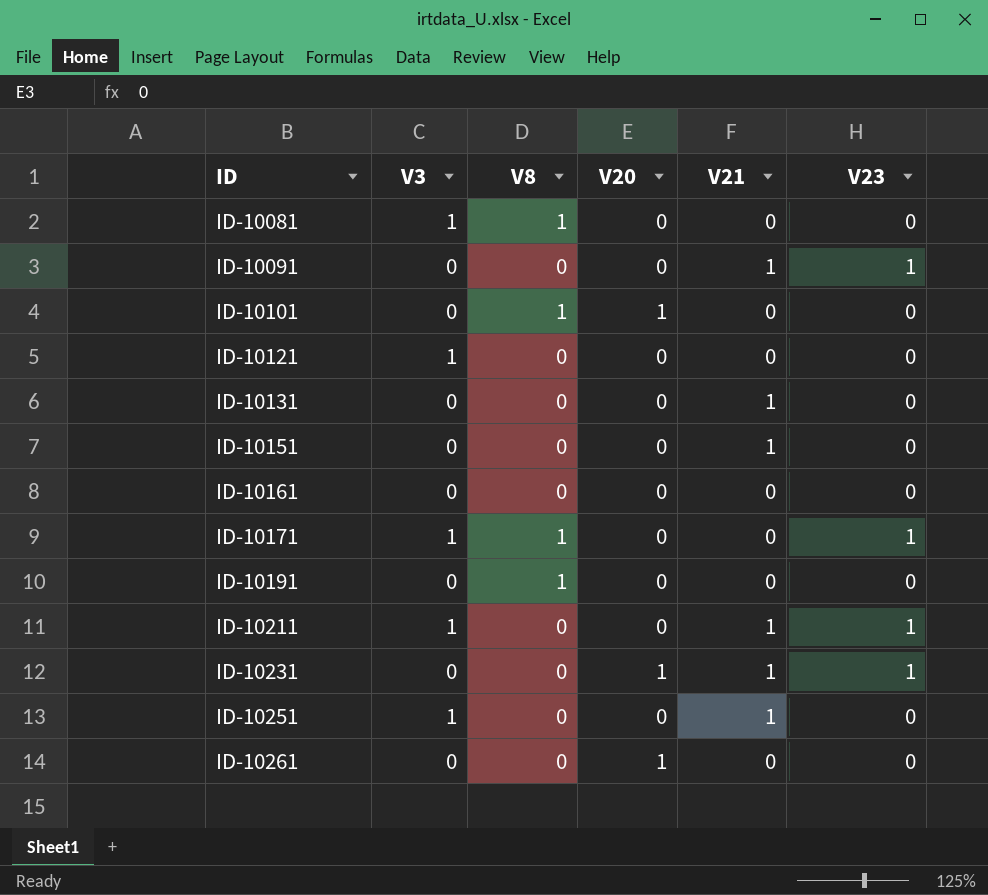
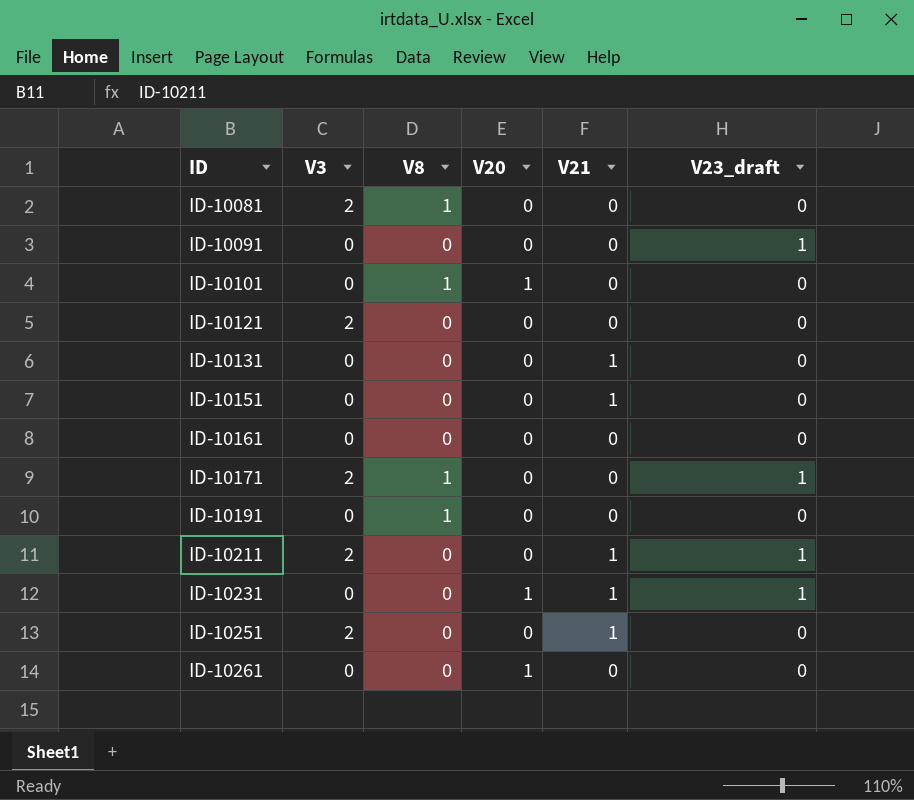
column name: V23 -> V23_draft
ID-10081 | V3: 1 -> 2
ID-10091 | V21: 1 -> 0
ID-10121 | V3: 1 -> 2
ID-10171 | V3: 1 -> 2
ID-10211 | V3: 1 -> 2
ID-10251 | V3: 1 -> 2

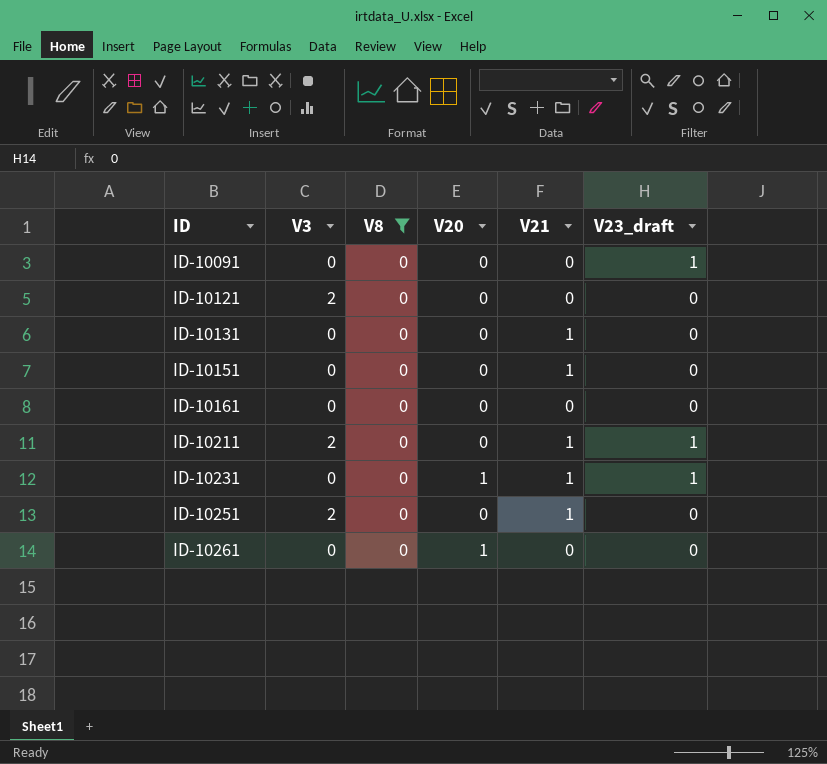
filter: none -> V8 = 0

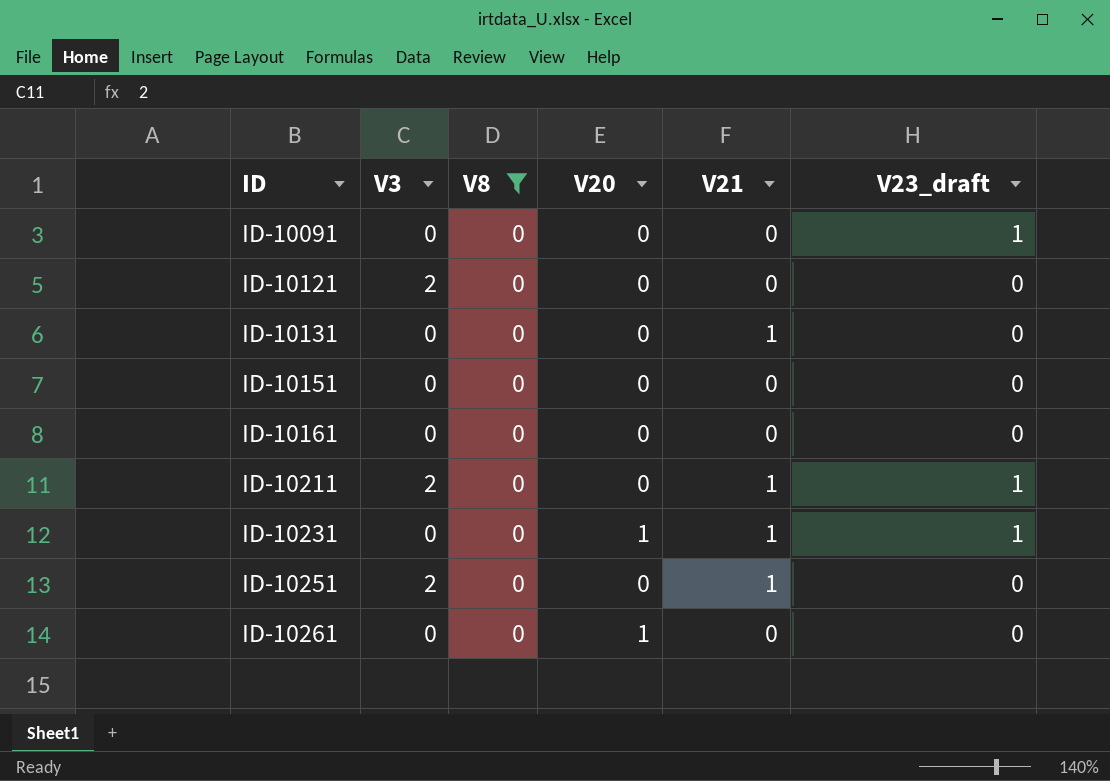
ID-10151 | V21: 1 -> 0

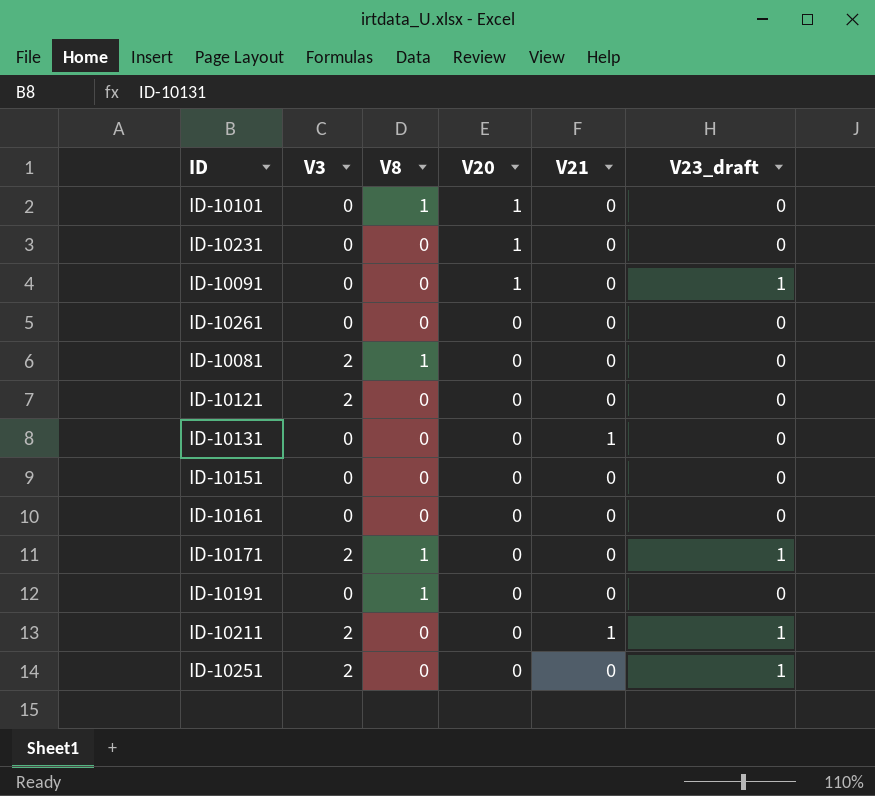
filter: V8 = 0 -> none
row order: ID ascending -> V20 descending
ID-10231 | V21: 1 -> 0
ID-10231 | V23_draft: 1 -> 0
ID-10091 | V20: 0 -> 1
ID-10261 | V20: 1 -> 0
ID-10251 | V21: 1 -> 0
ID-10251 | V23_draft: 0 -> 1

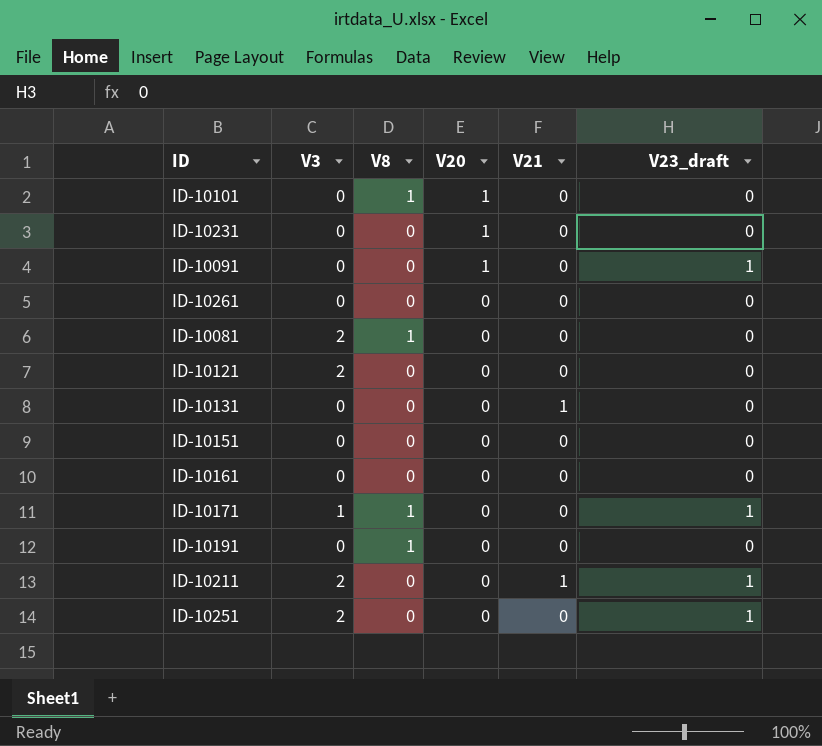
ID-10171 | V3: 2 -> 1

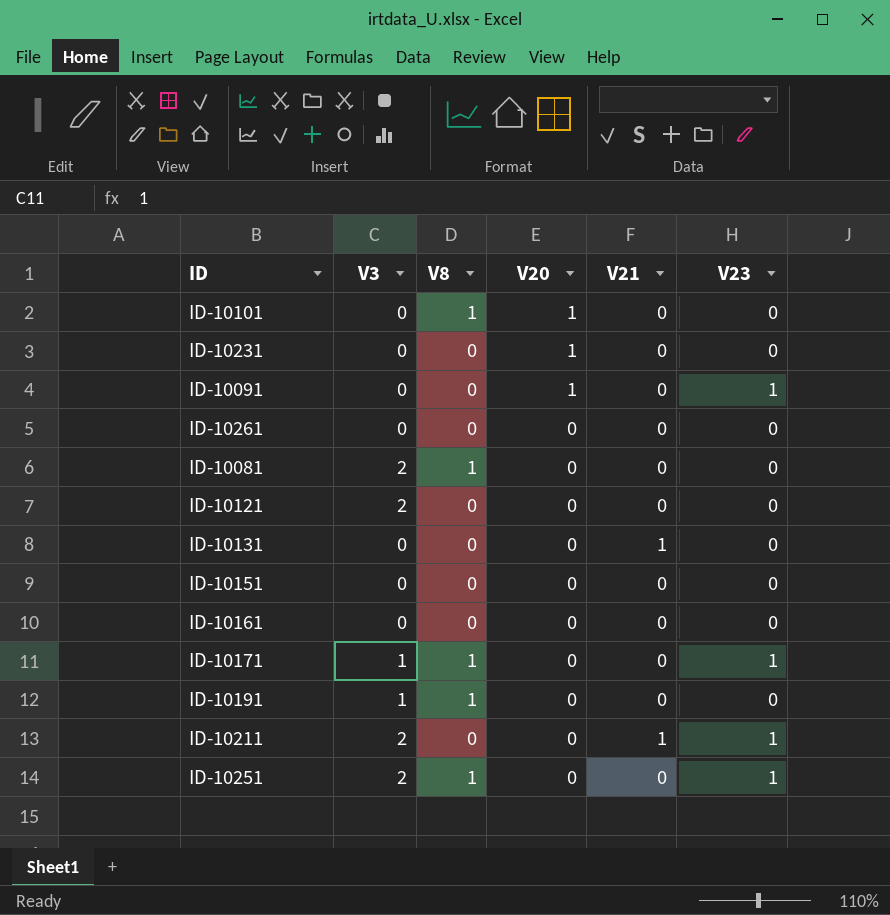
column name: V23_draft -> V23
ID-10191 | V3: 0 -> 1
ID-10251 | V8: 0 -> 1

